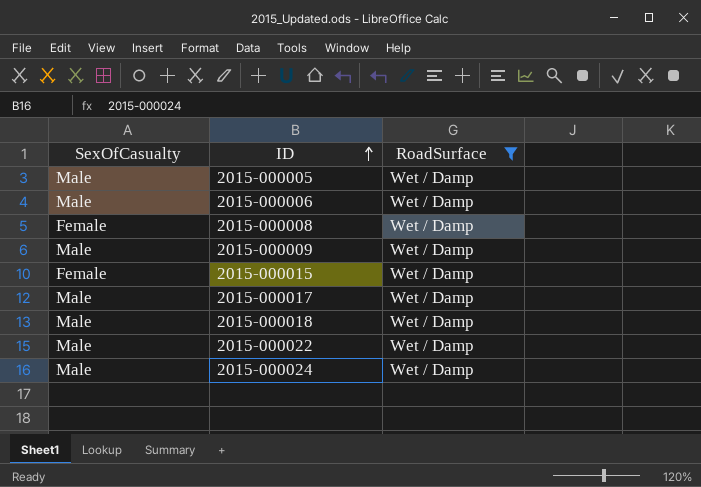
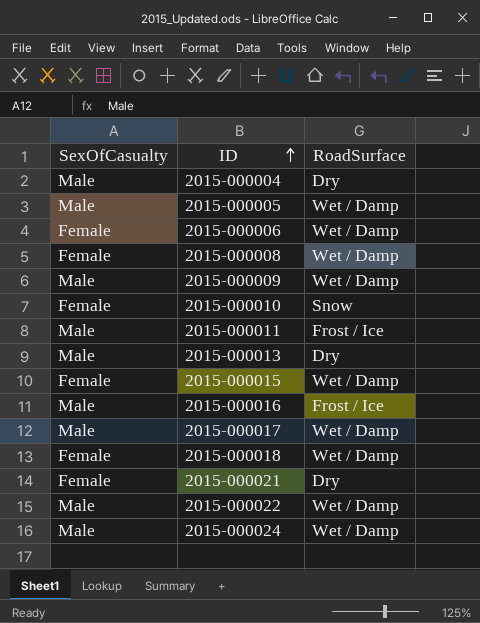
filter: RoadSurface = Wet / Damp -> none
2015-000006 | SexOfCasualty: Male -> Female
2015-000018 | SexOfCasualty: Male -> Female

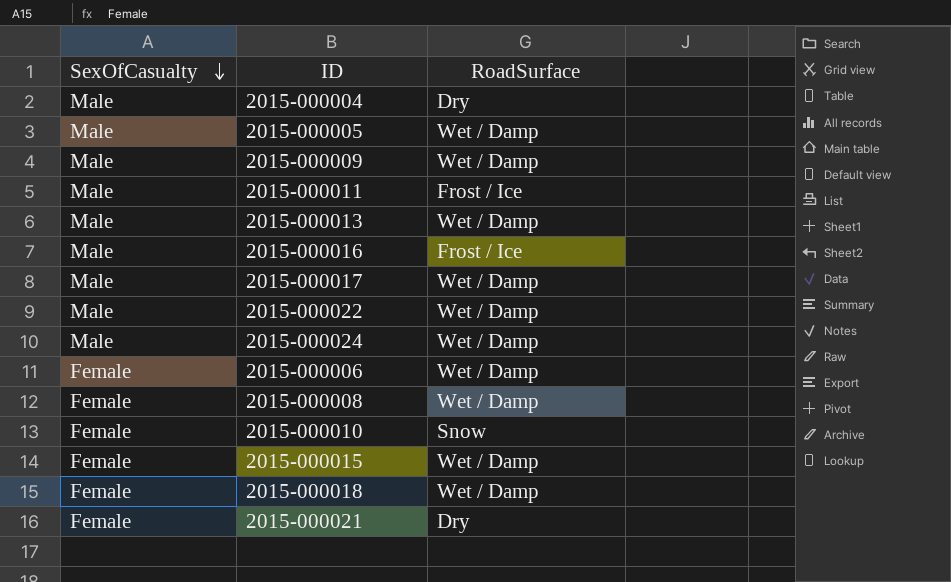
row order: ID ascending -> SexOfCasualty descending
2015-000013 | RoadSurface: Dry -> Wet / Damp

